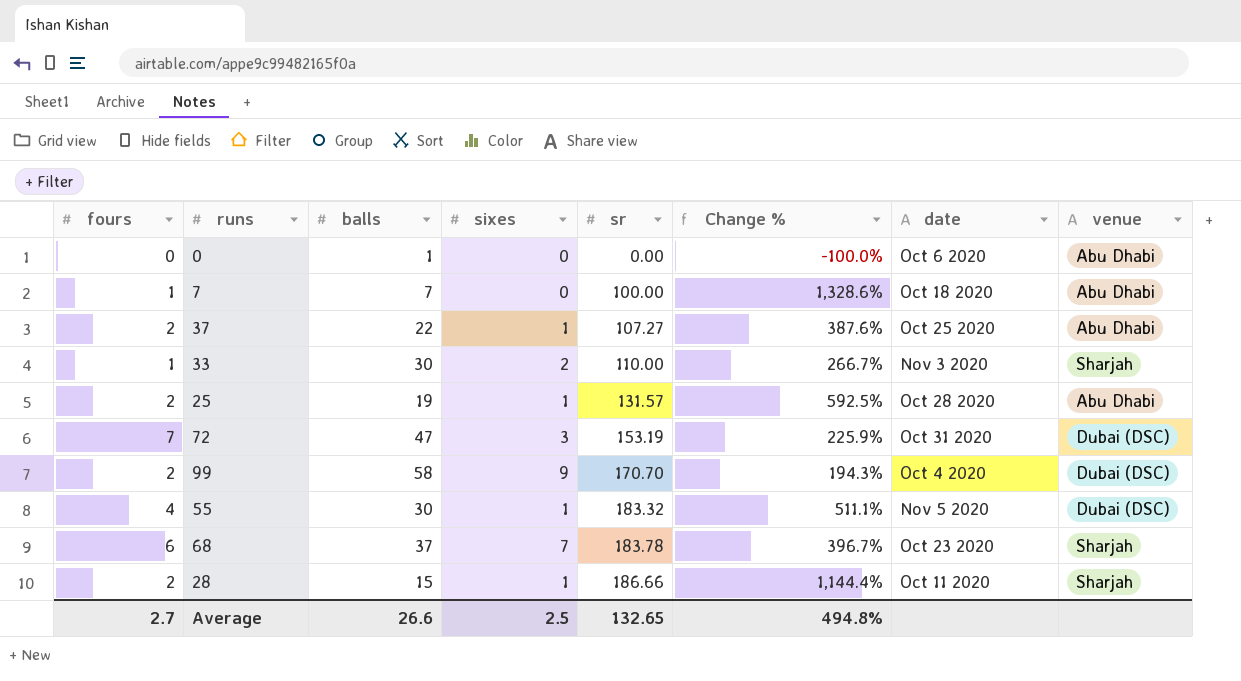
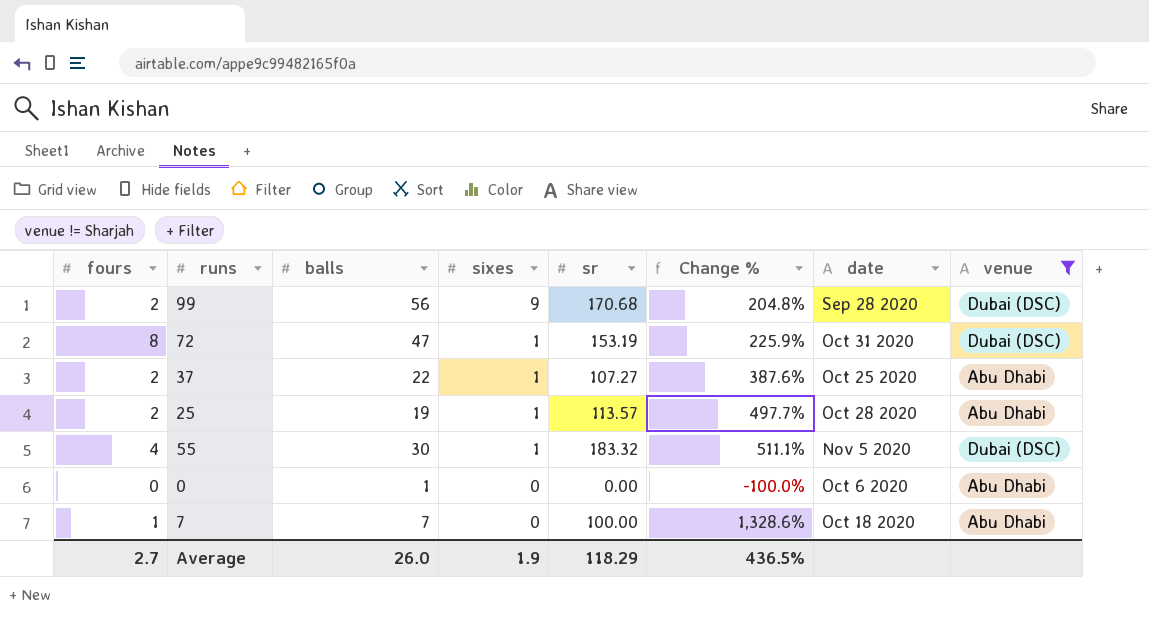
filter: none -> venue != Sharjah
row order: sr ascending -> sixes descending
99 | balls: 58 -> 56
99 | sr: 170.70 -> 170.68
99 | Change %: 194.3% -> 204.8%
99 | date: Oct 4 2020 -> Sep 28 2020
72 | fours: 7 -> 8
72 | sixes: 3 -> 1
25 | sr: 131.57 -> 113.57
25 | Change %: 592.5% -> 497.7%
Average | balls: 26.6 -> 26.0
Average | sixes: 2.5 -> 1.9
Average | sr: 132.65 -> 118.29
Average | Change %: 494.8% -> 436.5%

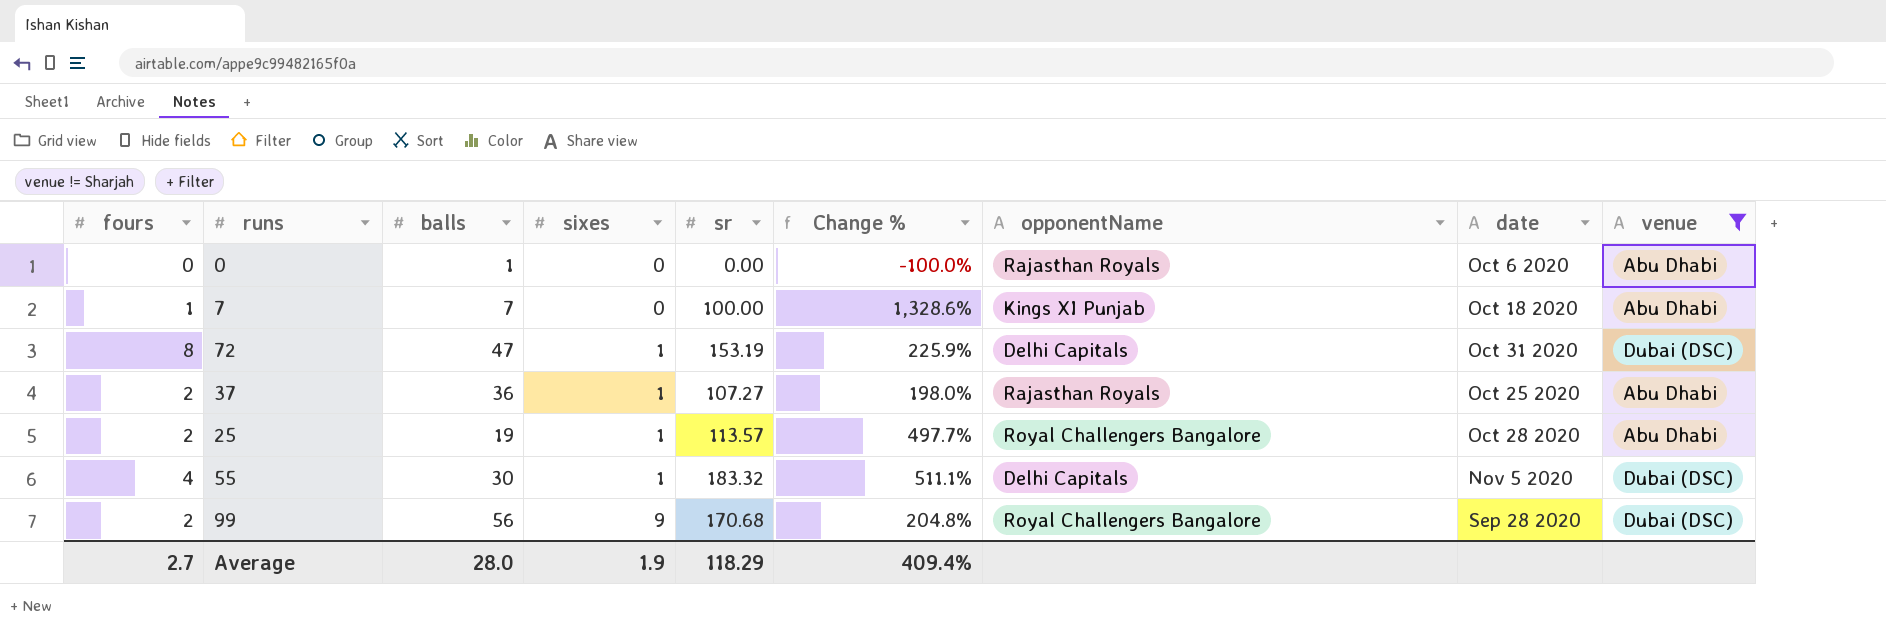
row order: sixes descending -> sixes ascending
column opponentName | position: none -> 7
37 | balls: 22 -> 36
37 | Change %: 387.6% -> 198.0%
Average | balls: 26.0 -> 28.0
Average | Change %: 436.5% -> 409.4%

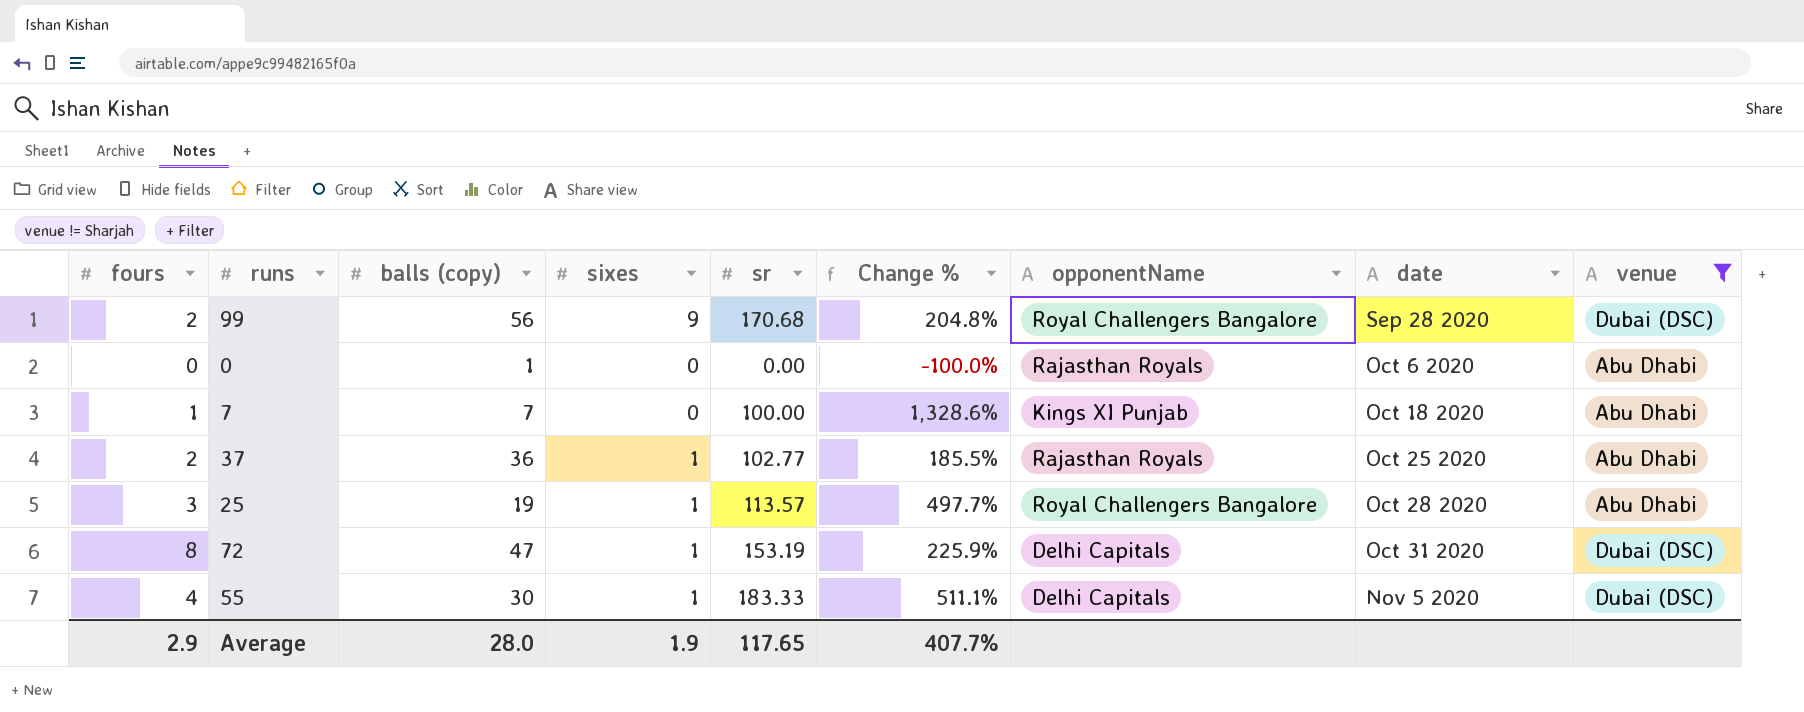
row order: sixes ascending -> date ascending
column name: balls -> balls (copy)
37 | sr: 107.27 -> 102.77
37 | Change %: 198.0% -> 185.5%
25 | fours: 2 -> 3
55 | sr: 183.32 -> 183.33
Average | fours: 2.7 -> 2.9
Average | sr: 118.29 -> 117.65
Average | Change %: 409.4% -> 407.7%

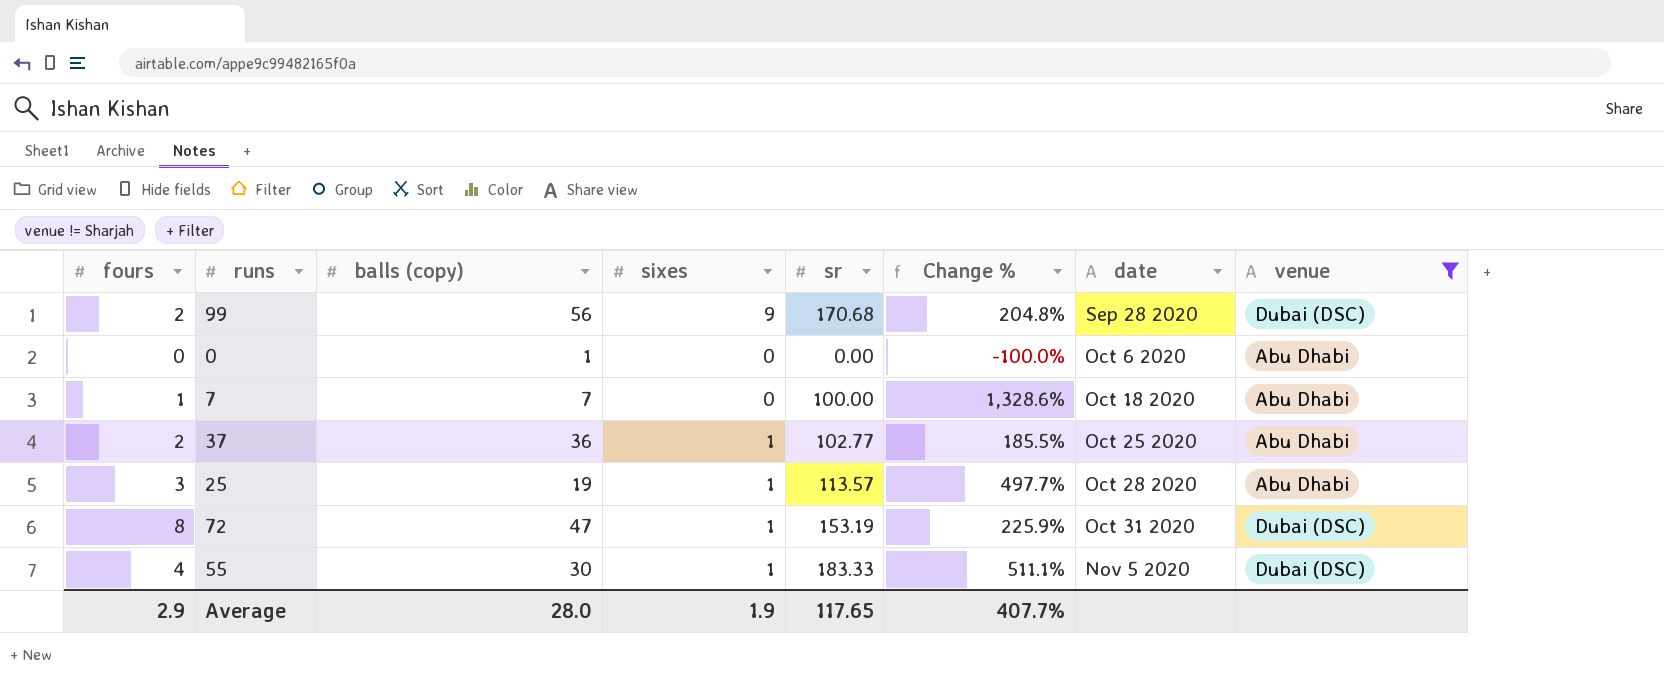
column opponentName | position: 7 -> none

